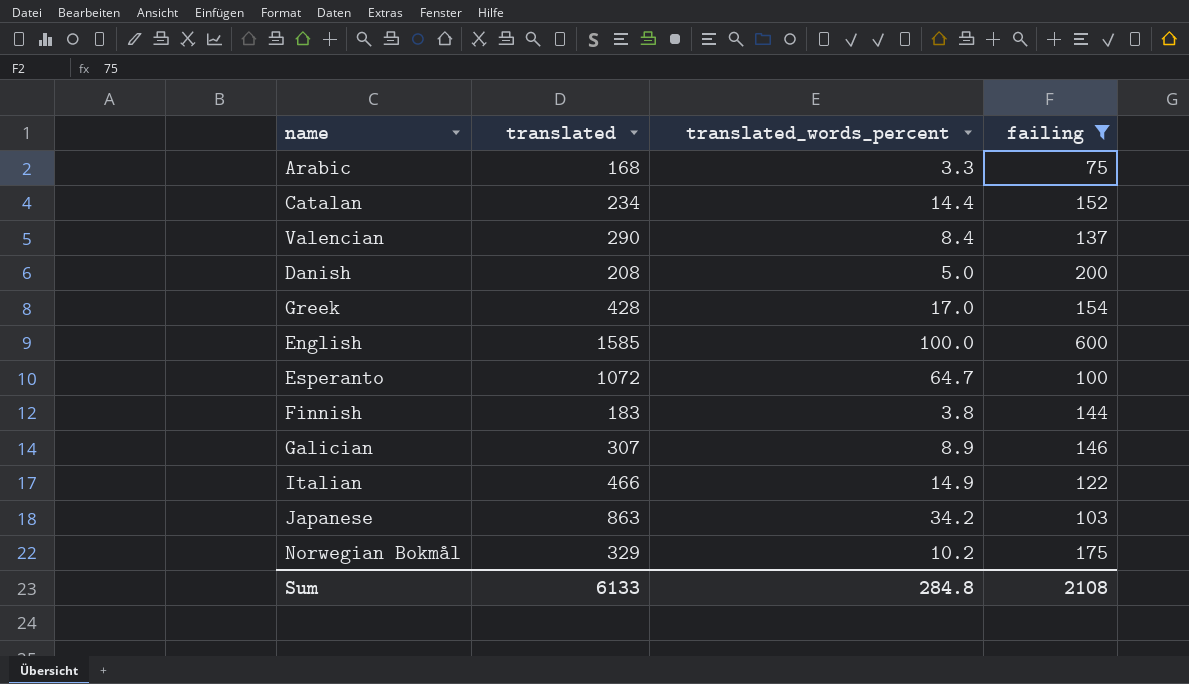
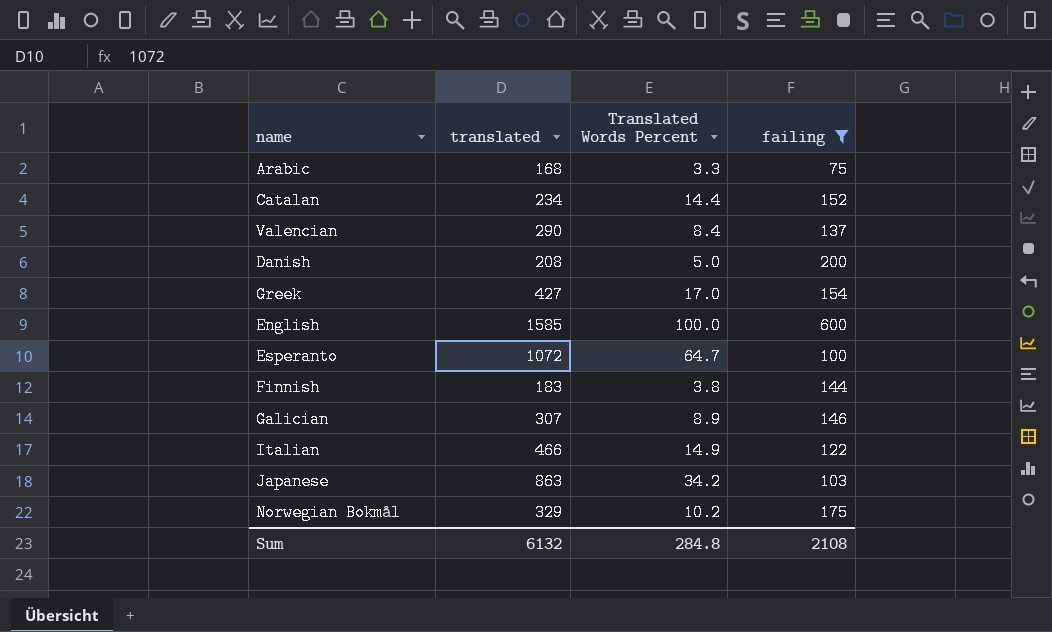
column name: translated_words_percent -> Translated Words Percent
Greek | translated: 428 -> 427
Sum | translated: 6133 -> 6132

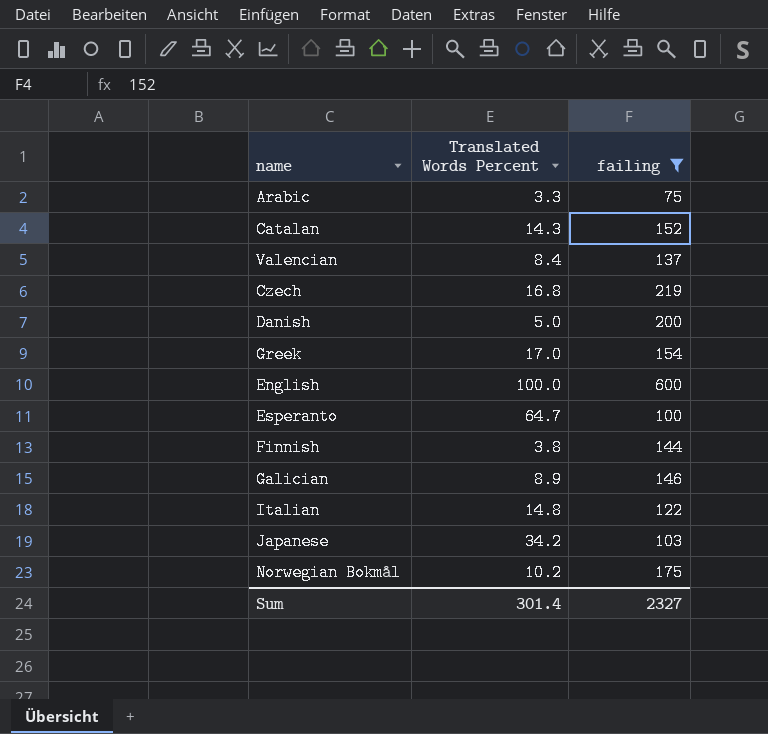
column translated | position: 2 -> none
Catalan | Translated Words Percent: 14.4 -> 14.3
row Czech: none -> 16.8 | 219
Italian | Translated Words Percent: 14.9 -> 14.8
Sum | Translated Words Percent: 284.8 -> 301.4
Sum | failing: 2108 -> 2327

